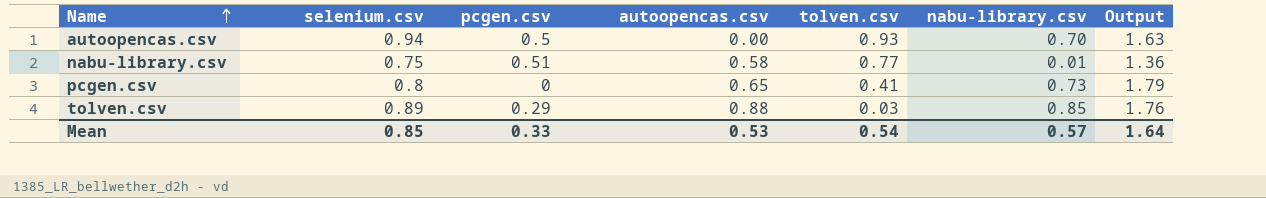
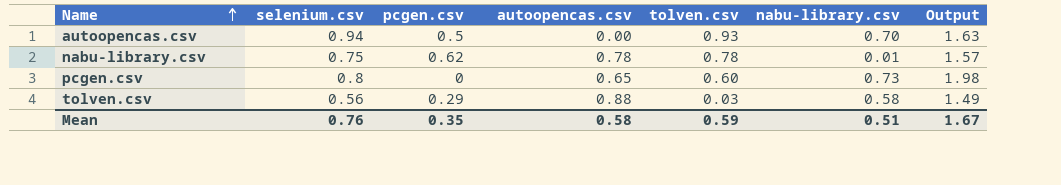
nabu-library.csv | pcgen.csv: 0.51 -> 0.62
nabu-library.csv | autoopencas.csv: 0.58 -> 0.78
nabu-library.csv | tolven.csv: 0.77 -> 0.78
nabu-library.csv | Output: 1.36 -> 1.57
pcgen.csv | tolven.csv: 0.41 -> 0.60
pcgen.csv | Output: 1.79 -> 1.98
tolven.csv | selenium.csv: 0.89 -> 0.56
tolven.csv | nabu-library.csv: 0.85 -> 0.58
tolven.csv | Output: 1.76 -> 1.49
Mean | selenium.csv: 0.85 -> 0.76
Mean | pcgen.csv: 0.33 -> 0.35
Mean | autoopencas.csv: 0.53 -> 0.58
Mean | tolven.csv: 0.54 -> 0.59
Mean | nabu-library.csv: 0.57 -> 0.51
Mean | Output: 1.64 -> 1.67

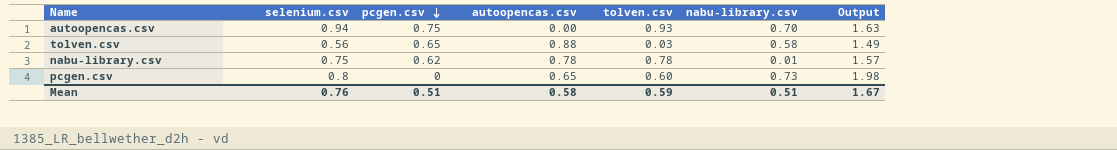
row order: Name ascending -> pcgen.csv descending
autoopencas.csv | pcgen.csv: 0.5 -> 0.75
tolven.csv | pcgen.csv: 0.29 -> 0.65
Mean | pcgen.csv: 0.35 -> 0.51

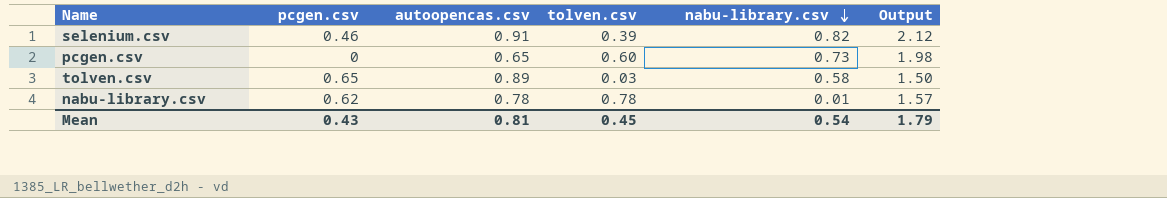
row order: pcgen.csv descending -> nabu-library.csv descending
column selenium.csv | position: 2 -> none
row autoopencas.csv: 0.94 | 0.75 | 0.00 | 0.93 | 0.70 | 1.63 -> none
row selenium.csv: none -> 0.46 | 0.91 | 0.39 | 0.82 | 2.12
tolven.csv | autoopencas.csv: 0.88 -> 0.89
tolven.csv | Output: 1.49 -> 1.50
Mean | pcgen.csv: 0.51 -> 0.43
Mean | autoopencas.csv: 0.58 -> 0.81
Mean | tolven.csv: 0.59 -> 0.45
Mean | nabu-library.csv: 0.51 -> 0.54
Mean | Output: 1.67 -> 1.79

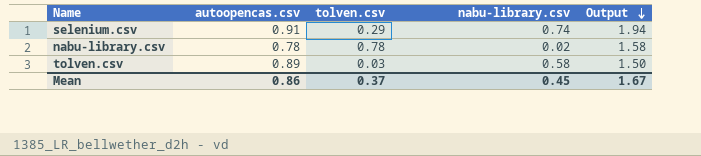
row order: nabu-library.csv descending -> Output descending
column pcgen.csv | position: 2 -> none
row pcgen.csv: 0 | 0.65 | 0.60 | 0.73 | 1.98 -> none
selenium.csv | tolven.csv: 0.39 -> 0.29
selenium.csv | nabu-library.csv: 0.82 -> 0.74
selenium.csv | Output: 2.12 -> 1.94
nabu-library.csv | nabu-library.csv: 0.01 -> 0.02
nabu-library.csv | Output: 1.57 -> 1.58
Mean | autoopencas.csv: 0.81 -> 0.86
Mean | tolven.csv: 0.45 -> 0.37
Mean | nabu-library.csv: 0.54 -> 0.45
Mean | Output: 1.79 -> 1.67

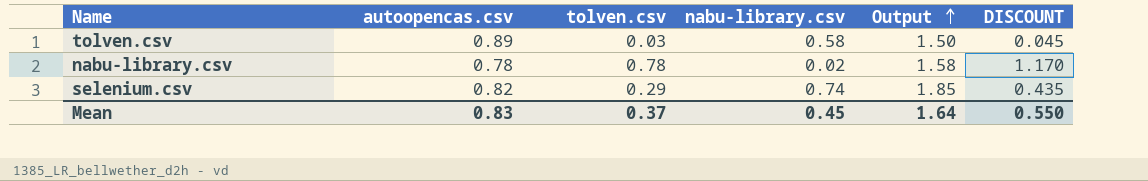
row order: Output descending -> Output ascending
column DISCOUNT | formula: none -> [tolven.csv] * 1.5
selenium.csv | autoopencas.csv: 0.91 -> 0.82
selenium.csv | Output: 1.94 -> 1.85
Mean | autoopencas.csv: 0.86 -> 0.83
Mean | Output: 1.67 -> 1.64

